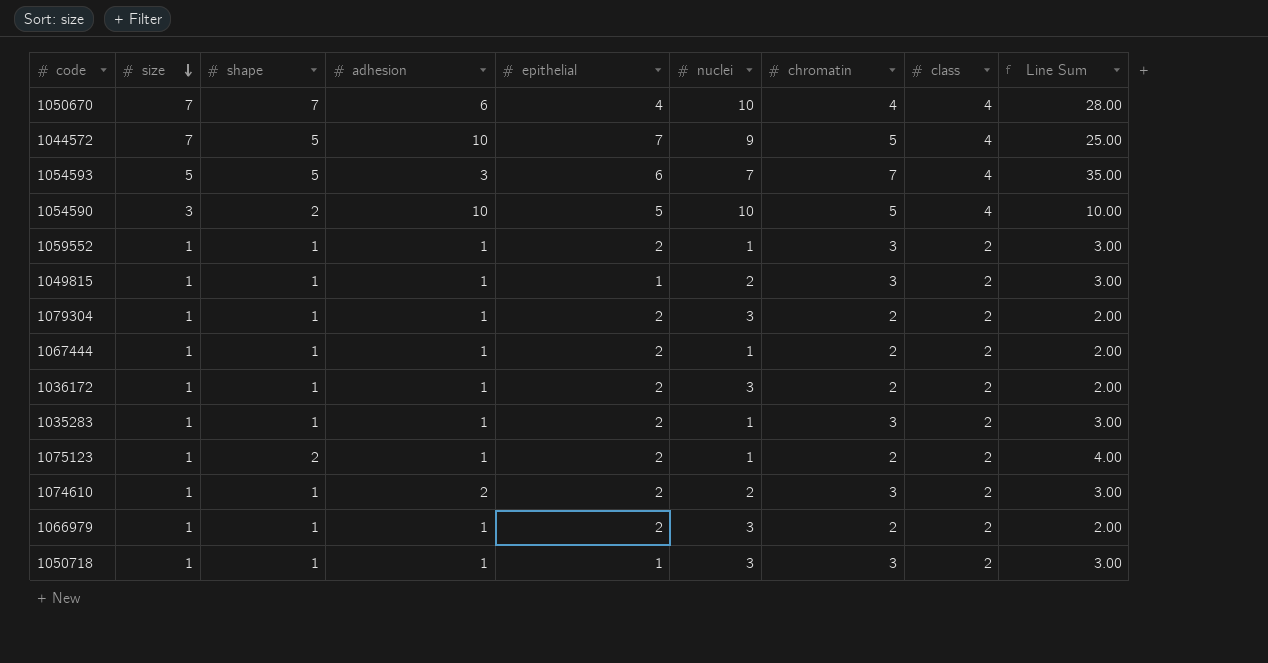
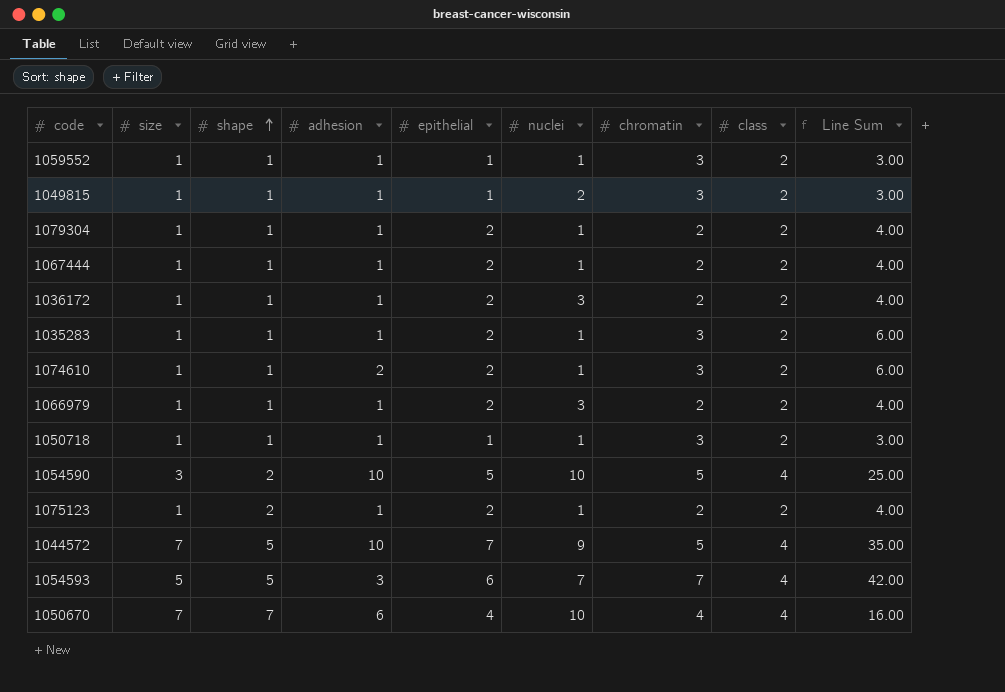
row order: size descending -> shape ascending
column Line Sum | formula: [shape] * [chromatin] -> [epithelial] * [chromatin]
1059552 | epithelial: 2 -> 1
1079304 | nuclei: 3 -> 1
1074610 | nuclei: 2 -> 1
1050718 | nuclei: 3 -> 1

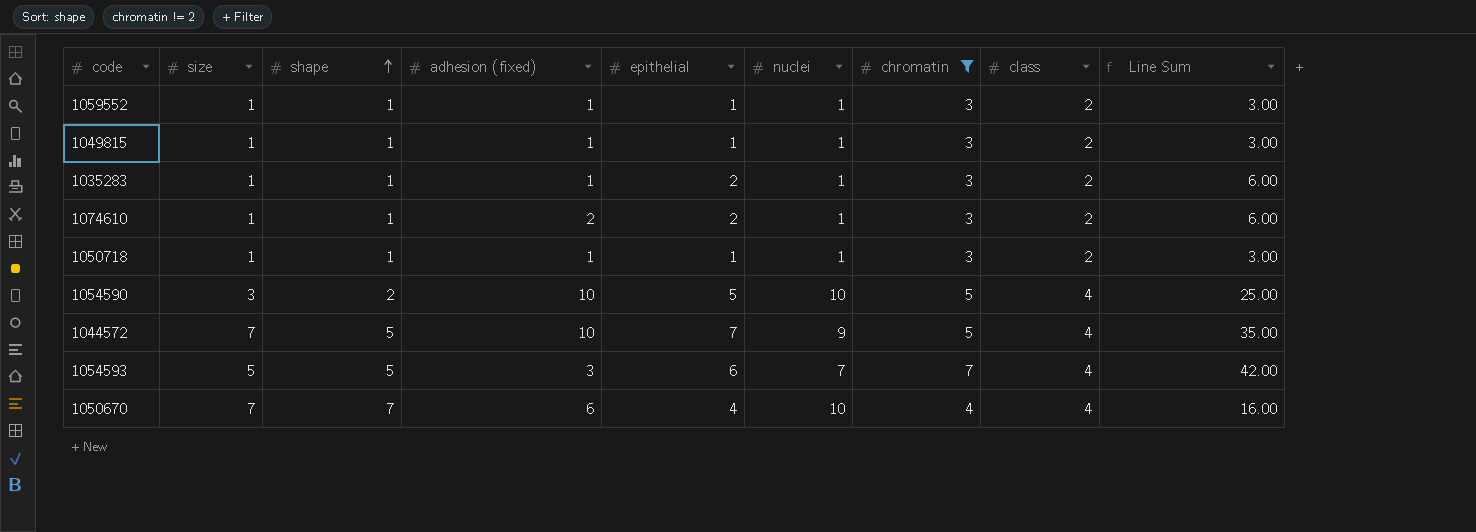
filter: none -> chromatin != 2
column name: adhesion -> adhesion (fixed)
1049815 | nuclei: 2 -> 1

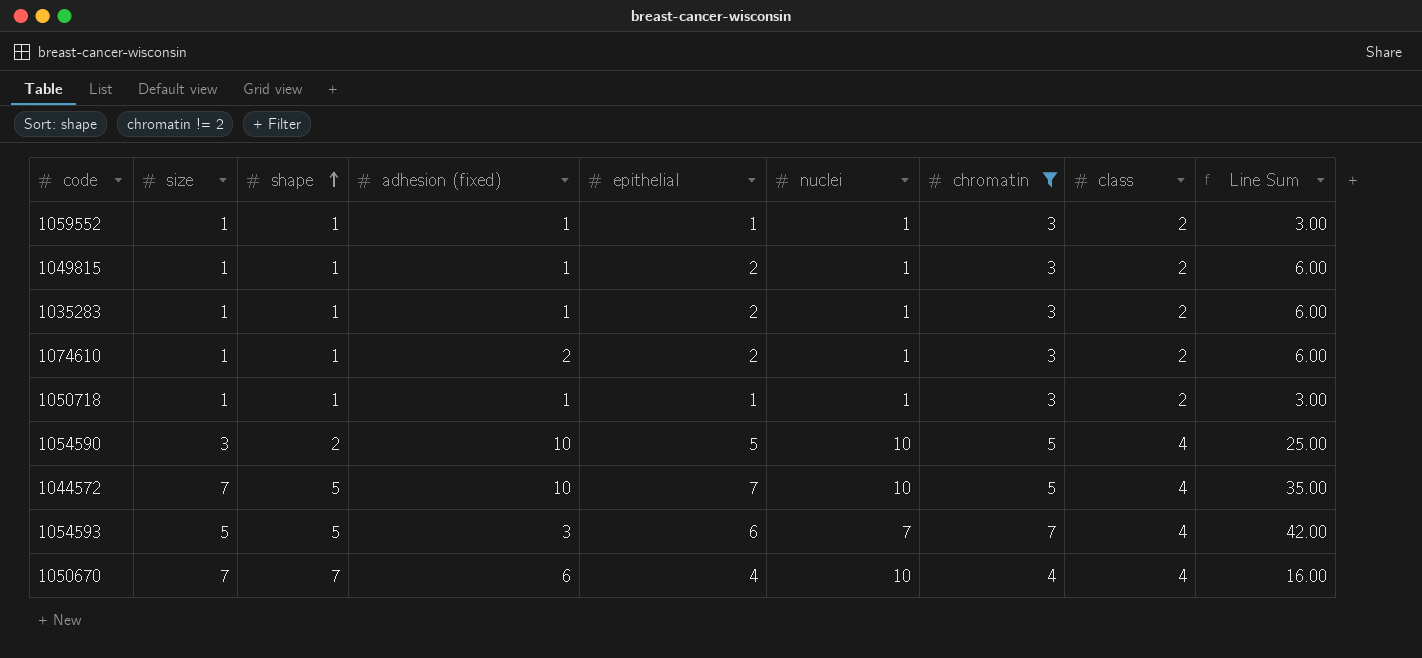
1049815 | epithelial: 1 -> 2
1049815 | Line Sum: 3.00 -> 6.00
1044572 | nuclei: 9 -> 10

